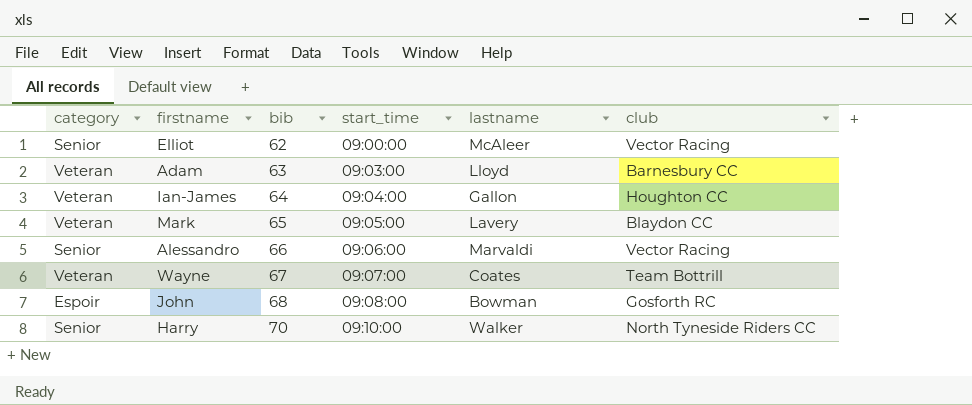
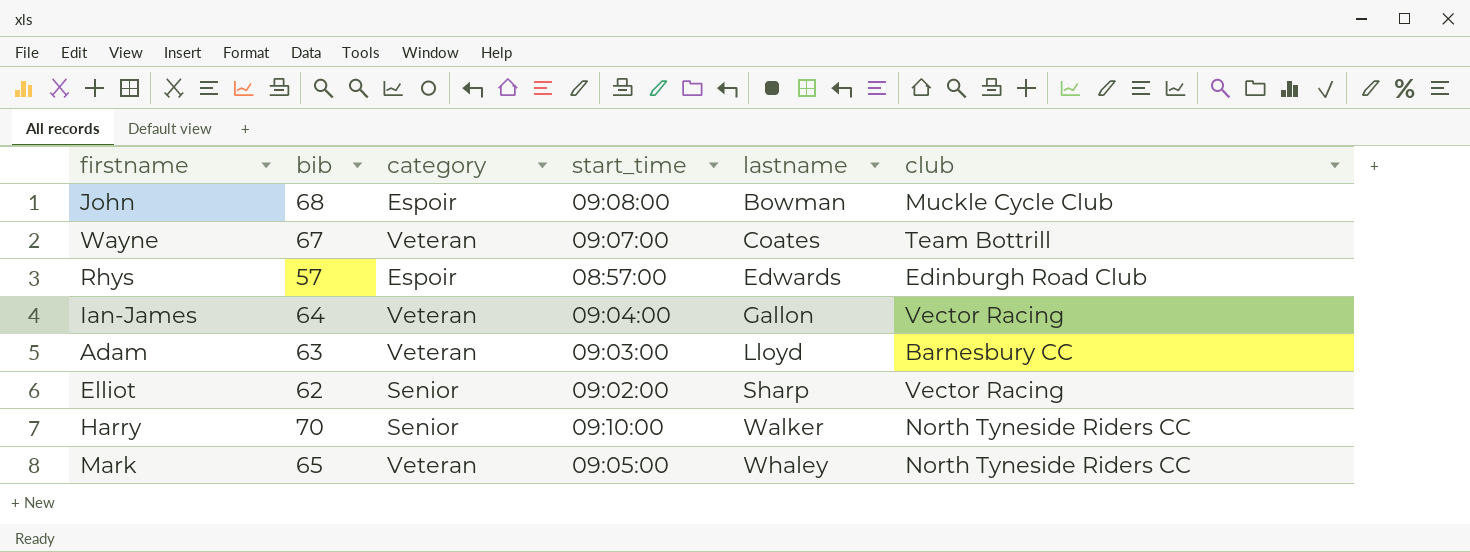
row order: bib ascending -> lastname ascending
column category | position: 1 -> 3
row Alessandro: Senior | 66 | 09:06:00 | Marvaldi | Vector Racing -> none
John | club: Gosforth RC -> Muckle Cycle Club
row Rhys: none -> 57 | Espoir | 08:57:00 | Edwards | Edinburgh Road Club
Ian-James | club: Houghton CC -> Vector Racing
Elliot | start_time: 09:00:00 -> 09:02:00
Elliot | lastname: McAleer -> Sharp
Mark | lastname: Lavery -> Whaley
Mark | club: Blaydon CC -> North Tyneside Riders CC

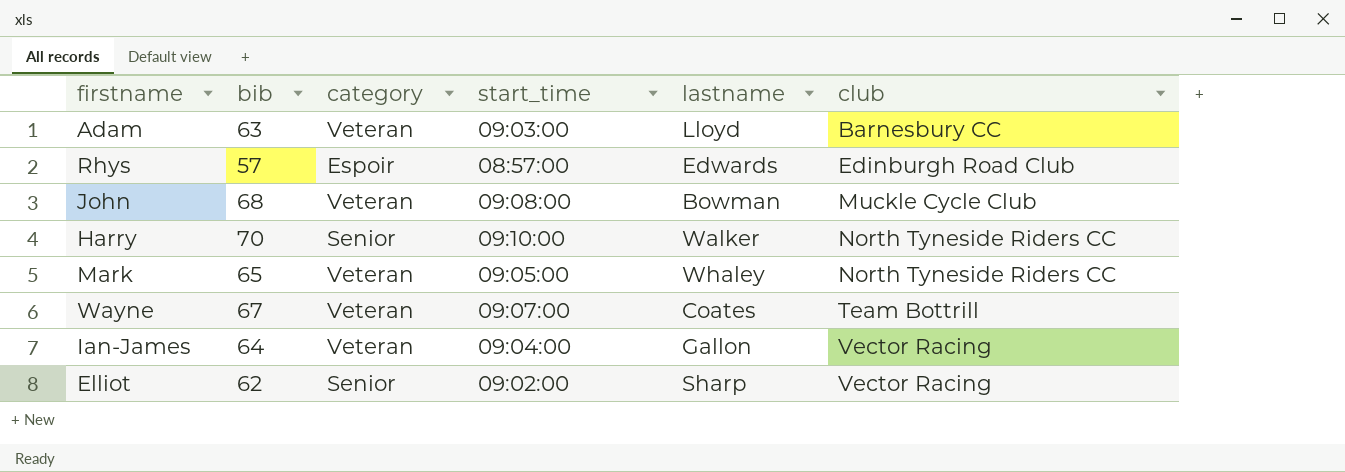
row order: lastname ascending -> club ascending
John | category: Espoir -> Veteran

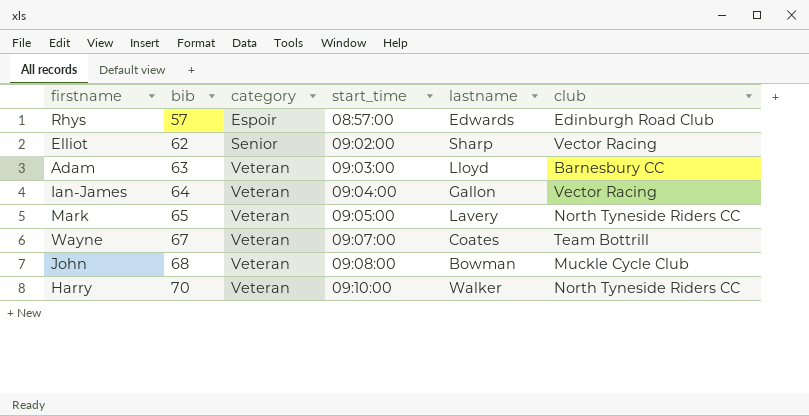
row order: club ascending -> bib ascending
Mark | lastname: Whaley -> Lavery
Harry | category: Senior -> Veteran

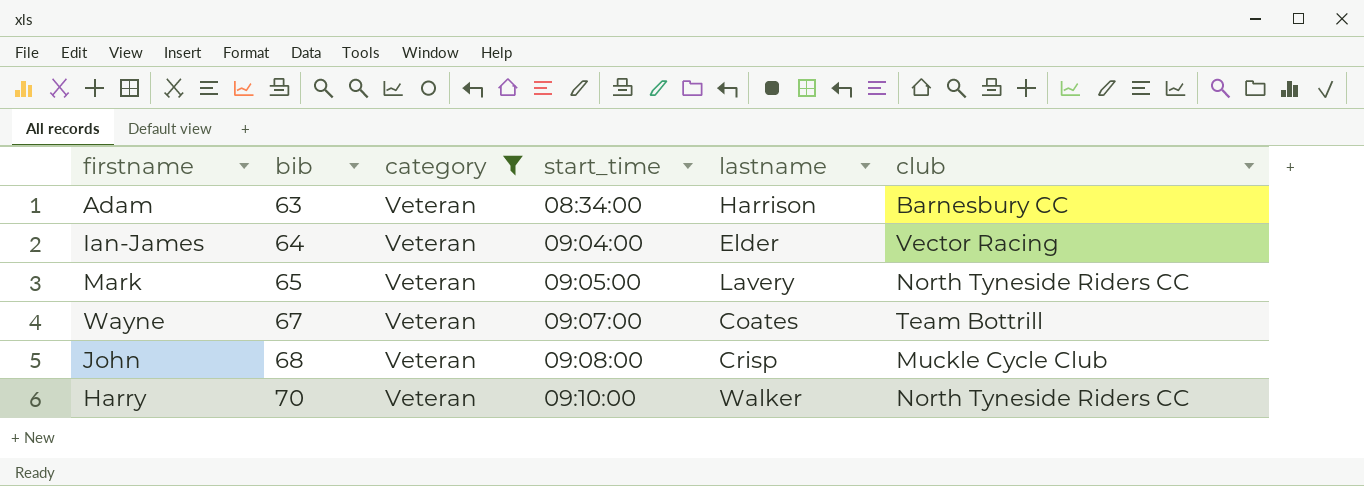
filter: none -> category = Veteran
Adam | start_time: 09:03:00 -> 08:34:00
Adam | lastname: Lloyd -> Harrison
Ian-James | lastname: Gallon -> Elder
John | lastname: Bowman -> Crisp

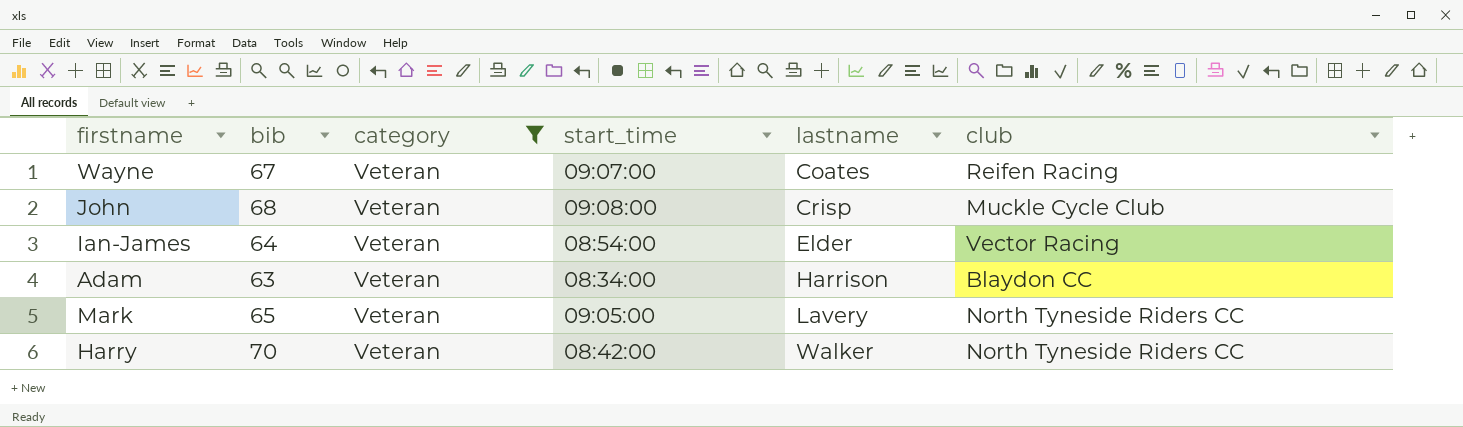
row order: bib ascending -> lastname ascending
Wayne | club: Team Bottrill -> Reifen Racing
Ian-James | start_time: 09:04:00 -> 08:54:00
Adam | club: Barnesbury CC -> Blaydon CC
Harry | start_time: 09:10:00 -> 08:42:00

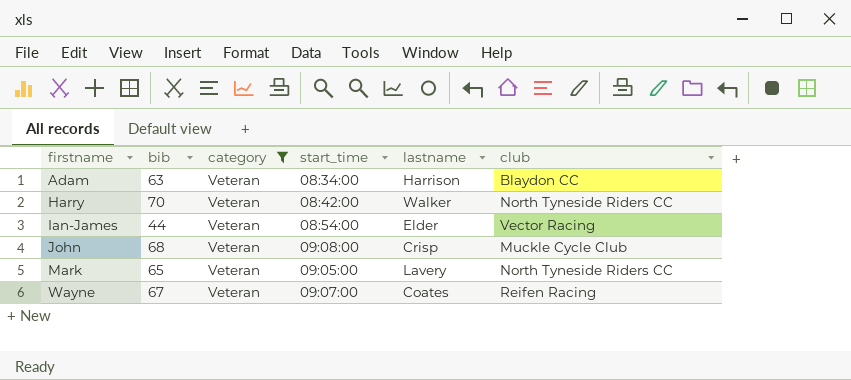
row order: lastname ascending -> firstname ascending
Ian-James | bib: 64 -> 44

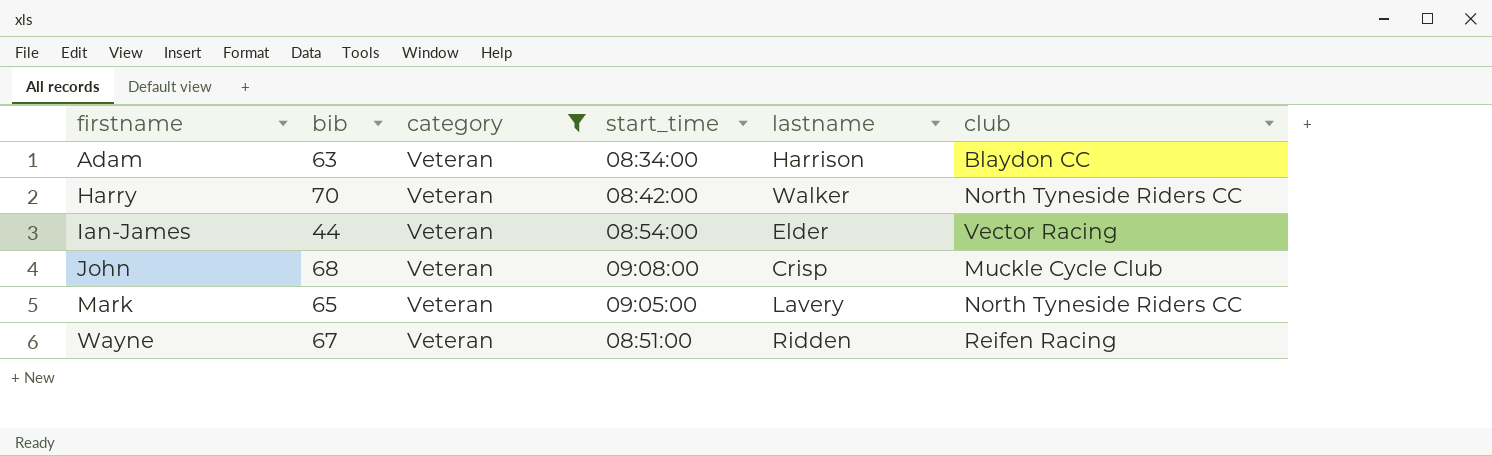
Wayne | start_time: 09:07:00 -> 08:51:00
Wayne | lastname: Coates -> Ridden

